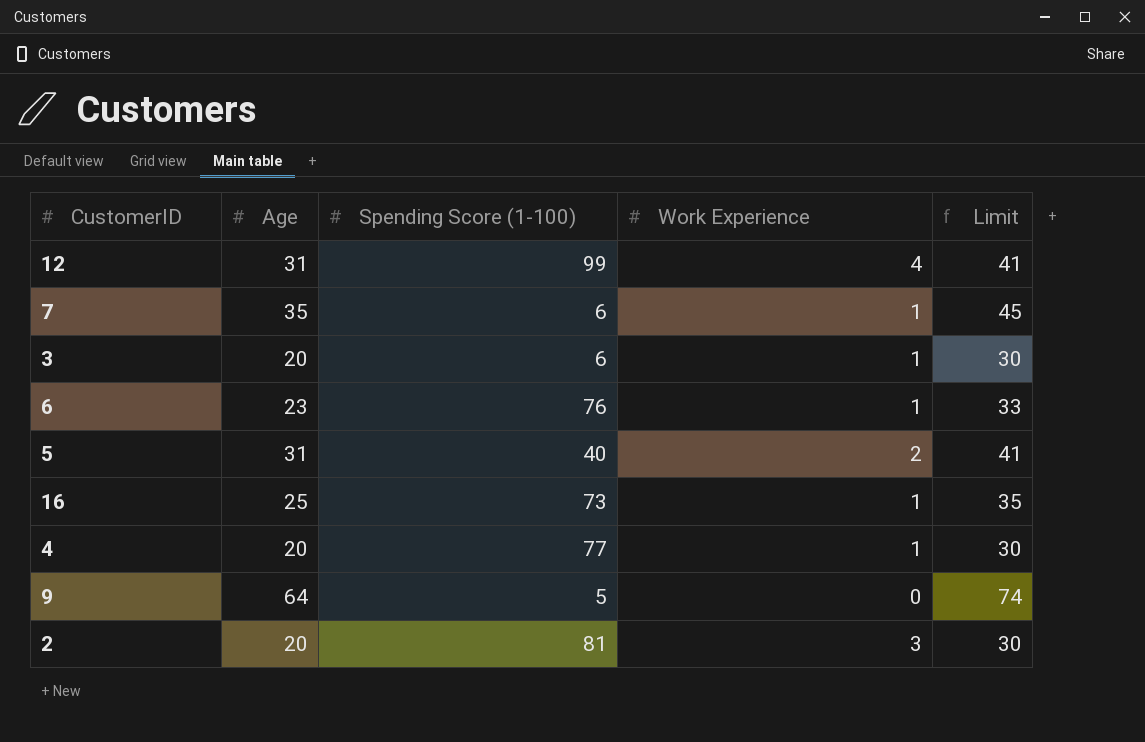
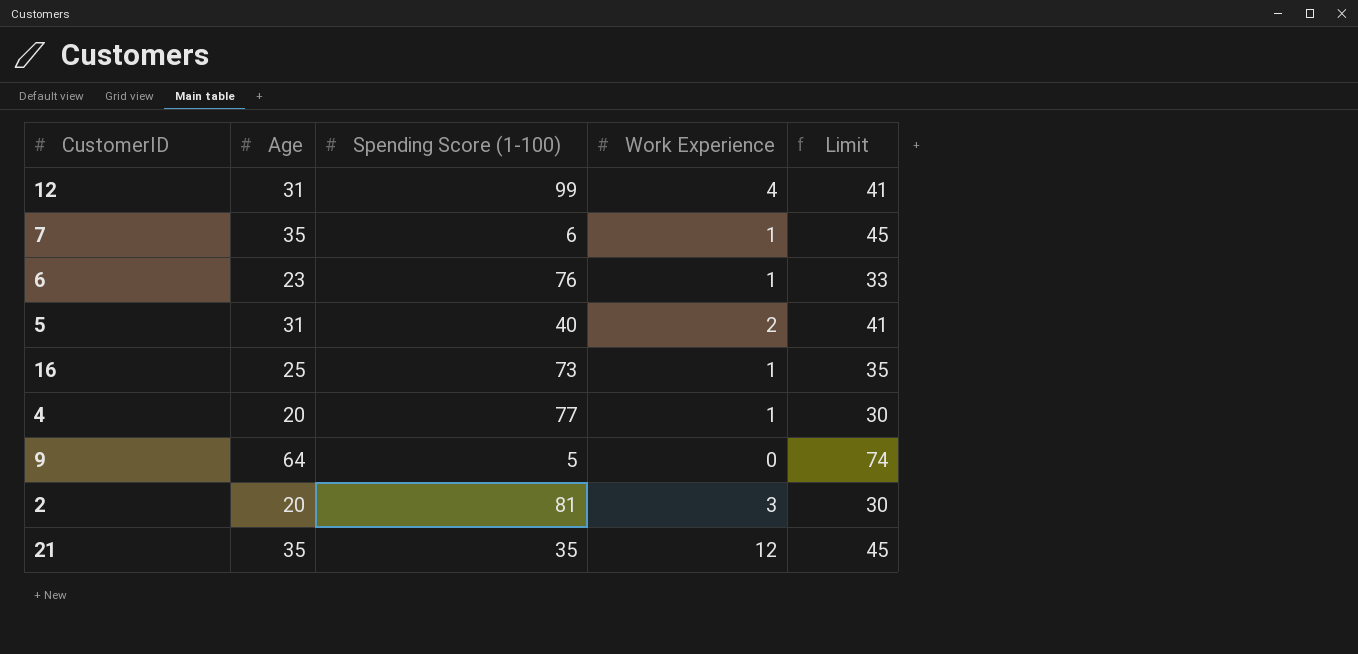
row 3: 20 | 6 | 1 | 30 -> none
row 21: none -> 35 | 35 | 12 | 45

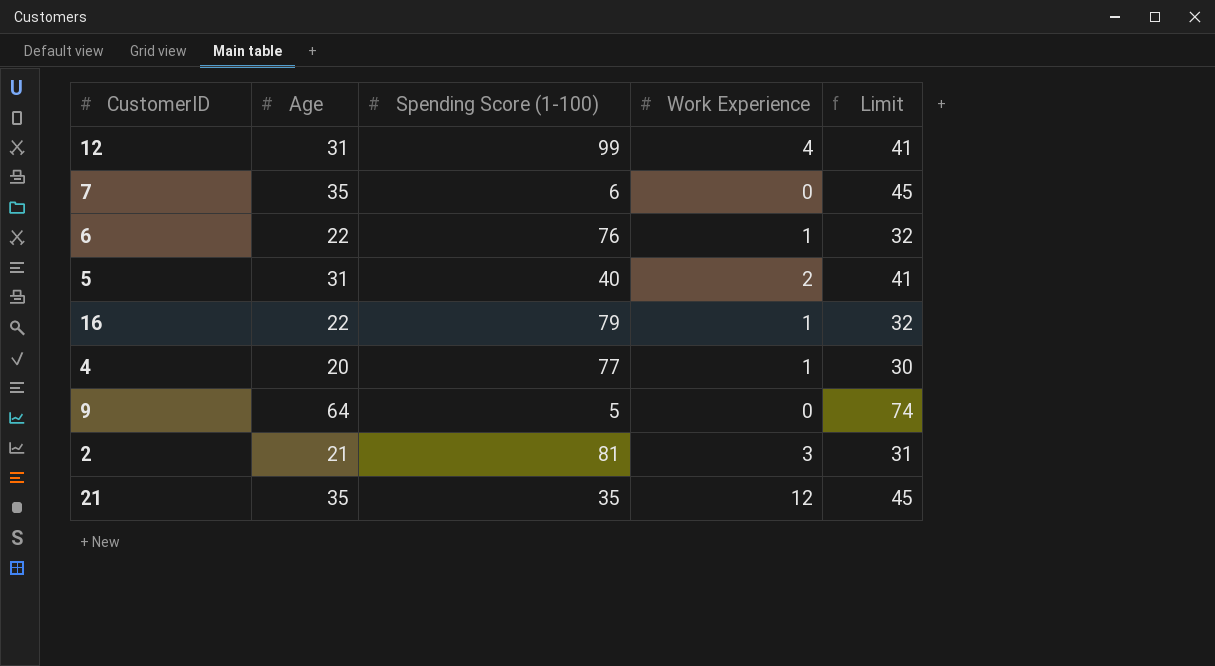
7 | Work Experience: 1 -> 0
6 | Age: 23 -> 22
6 | Limit: 33 -> 32
16 | Age: 25 -> 22
16 | Spending Score (1-100): 73 -> 79
16 | Limit: 35 -> 32
2 | Age: 20 -> 21
2 | Limit: 30 -> 31

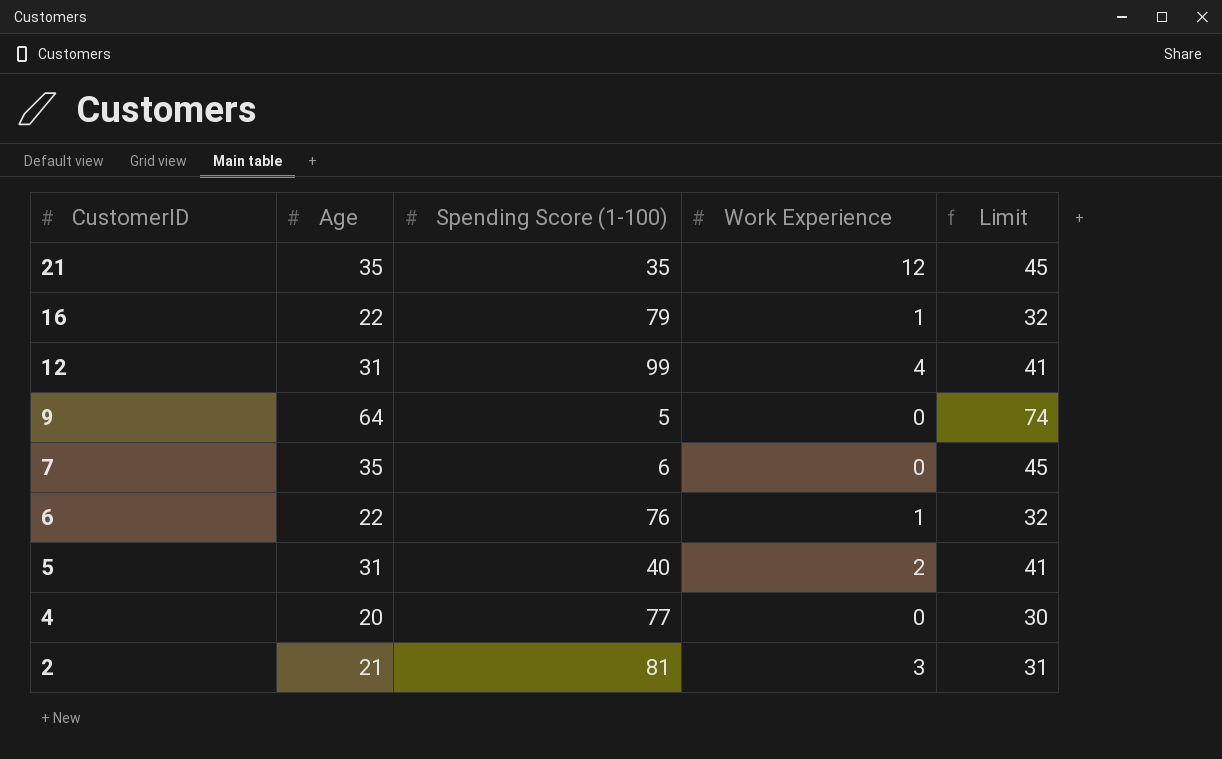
row order: none -> CustomerID descending
4 | Work Experience: 1 -> 0

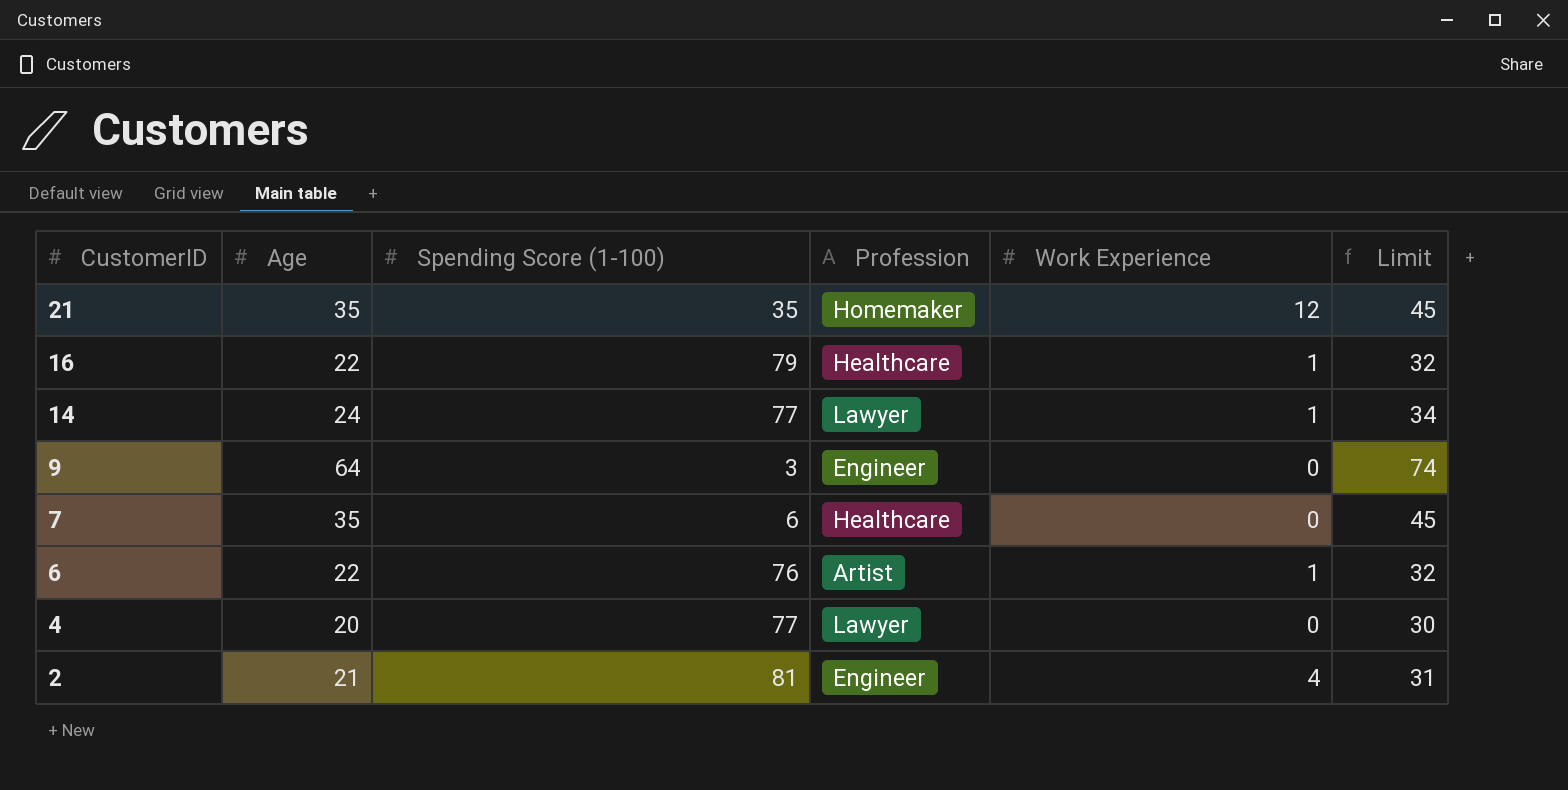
column Profession | position: none -> 4
row 12: 31 | 99 | 4 | 41 -> none
row 5: 31 | 40 | 2 | 41 -> none
row 14: none -> 24 | 77 | Lawyer | 1 | 34
9 | Spending Score (1-100): 5 -> 3
2 | Work Experience: 3 -> 4

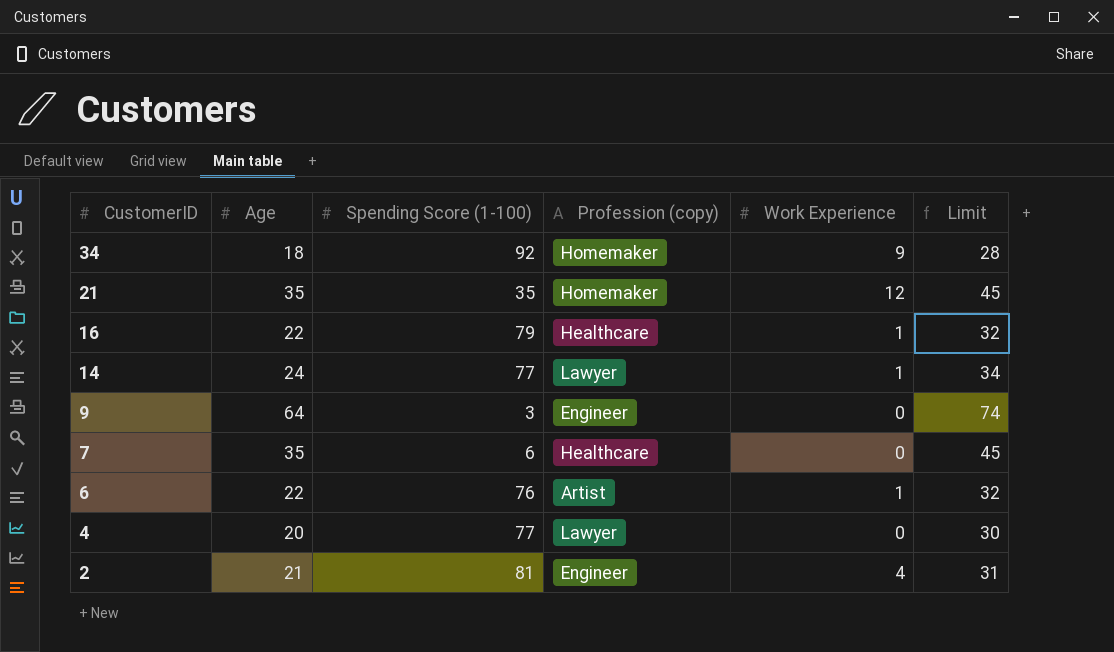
column name: Profession -> Profession (copy)
row 34: none -> 18 | 92 | Homemaker | 9 | 28

